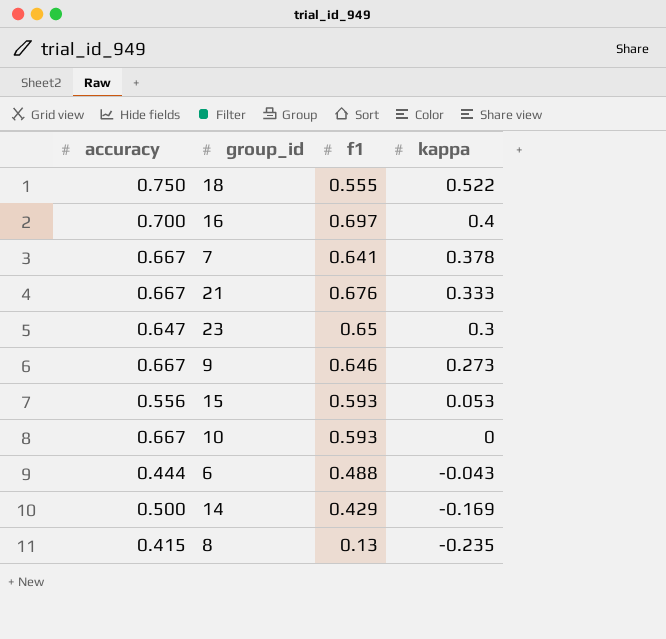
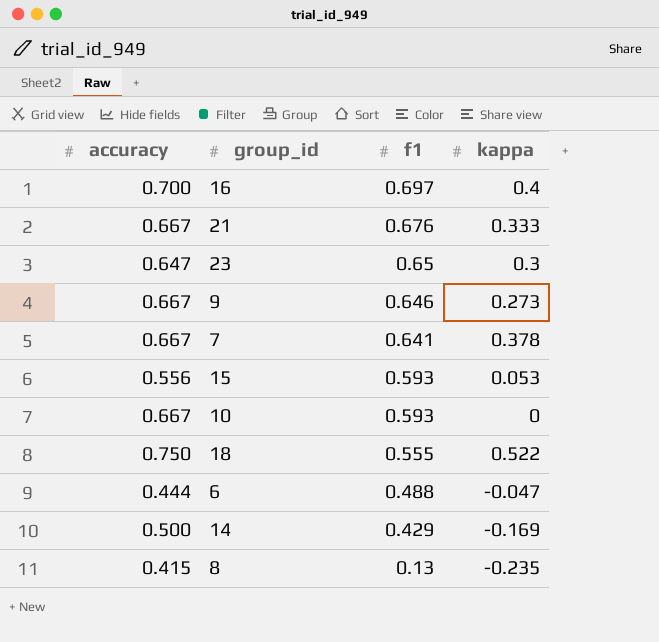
row order: kappa descending -> f1 descending
6 | kappa: -0.043 -> -0.047

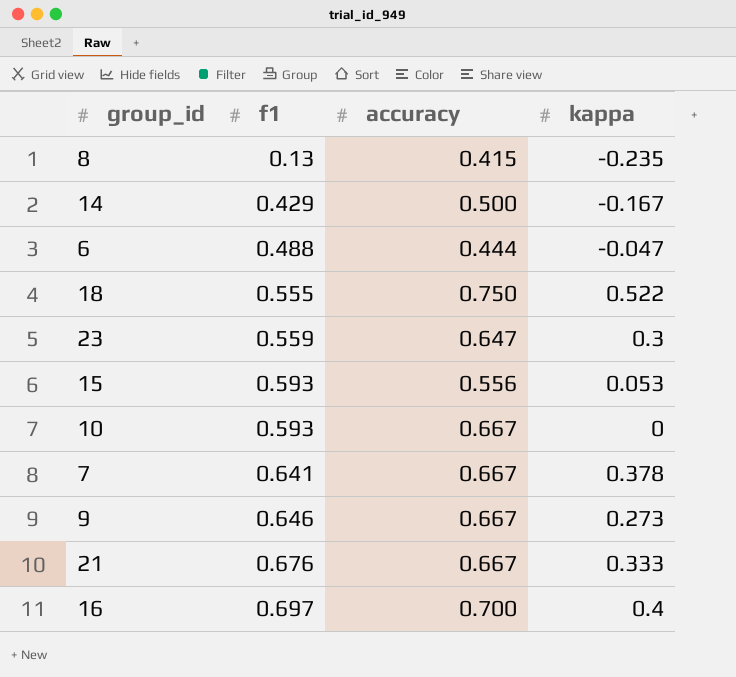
row order: f1 descending -> f1 ascending
column accuracy | position: 1 -> 3
14 | kappa: -0.169 -> -0.167
23 | f1: 0.65 -> 0.559

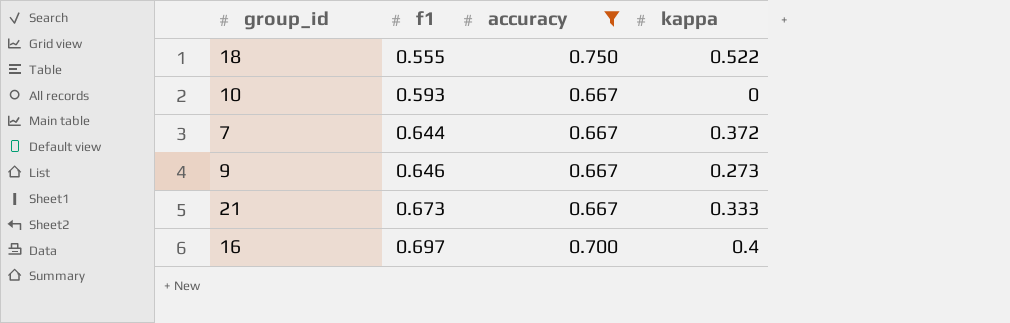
filter: none -> accuracy >= 0.667
7 | f1: 0.641 -> 0.644
7 | kappa: 0.378 -> 0.372
21 | f1: 0.676 -> 0.673

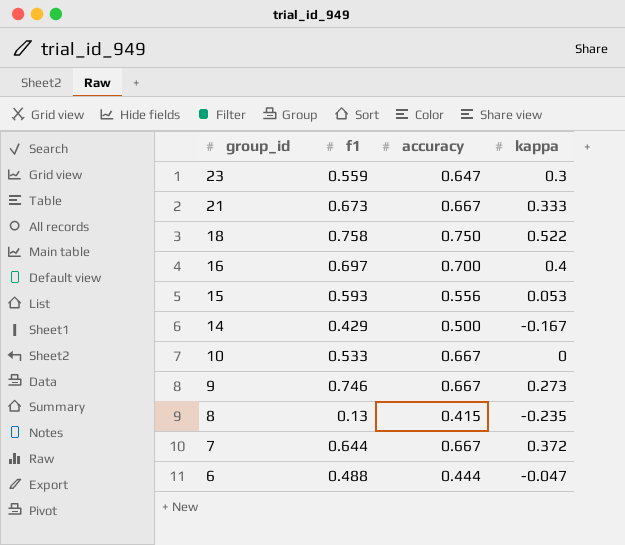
filter: accuracy >= 0.667 -> none
row order: f1 ascending -> group_id descending
18 | f1: 0.555 -> 0.758
10 | f1: 0.593 -> 0.533
9 | f1: 0.646 -> 0.746

